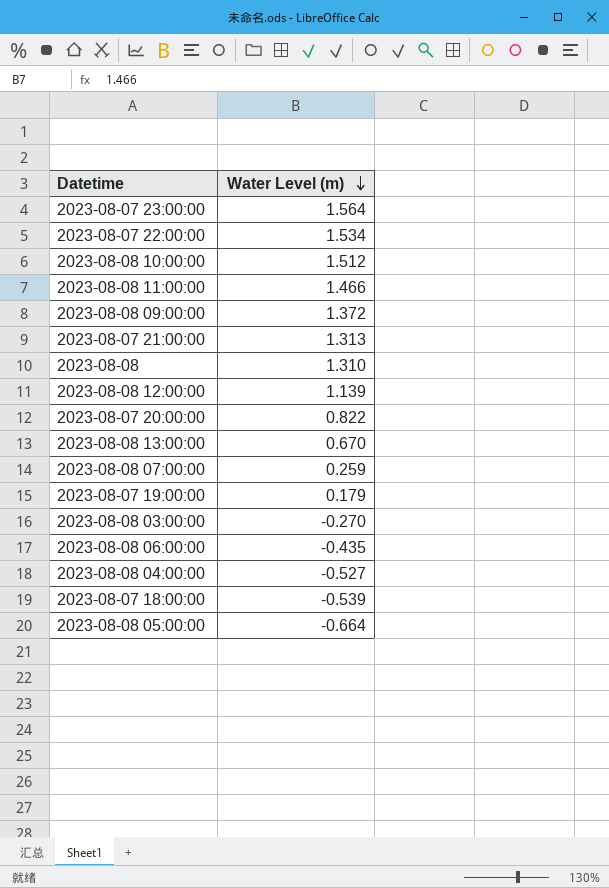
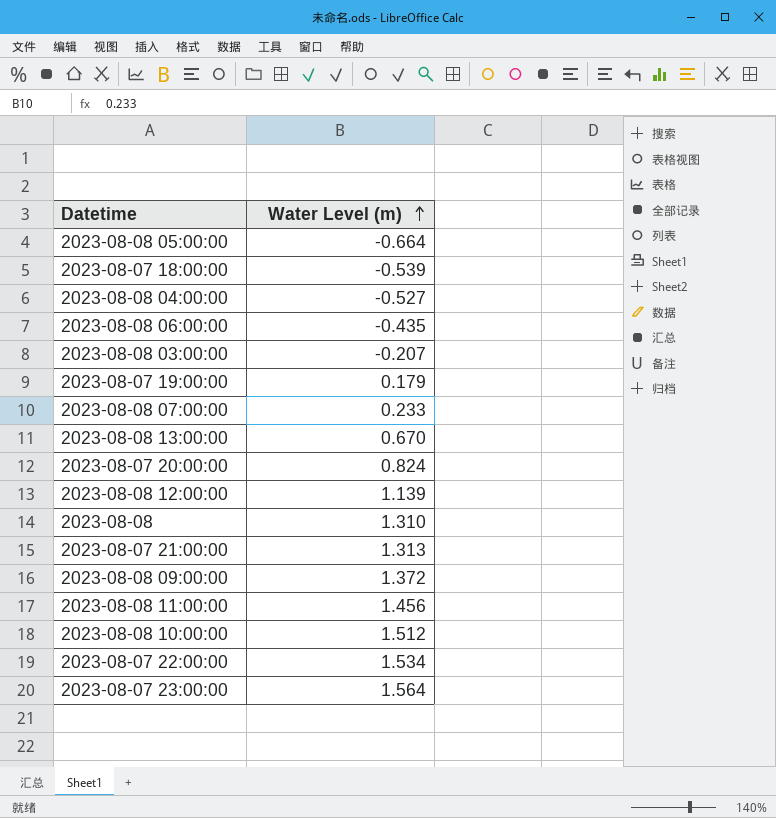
row order: Water Level (m) descending -> Water Level (m) ascending
2023-08-08 03:00:00 | Water Level (m): -0.270 -> -0.207
2023-08-08 07:00:00 | Water Level (m): 0.259 -> 0.233
2023-08-07 20:00:00 | Water Level (m): 0.822 -> 0.824
2023-08-08 11:00:00 | Water Level (m): 1.466 -> 1.456

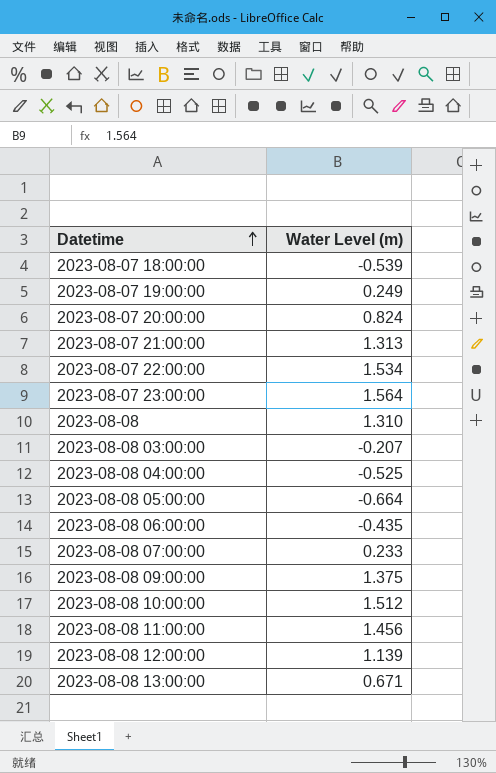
row order: Water Level (m) ascending -> Datetime ascending
2023-08-07 19:00:00 | Water Level (m): 0.179 -> 0.249
2023-08-08 04:00:00 | Water Level (m): -0.527 -> -0.525
2023-08-08 09:00:00 | Water Level (m): 1.372 -> 1.375
2023-08-08 13:00:00 | Water Level (m): 0.670 -> 0.671

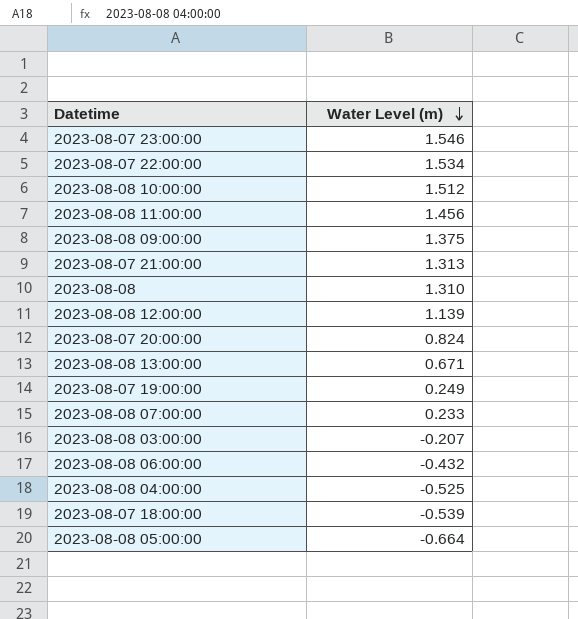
row order: Datetime ascending -> Water Level (m) descending
2023-08-07 23:00:00 | Water Level (m): 1.564 -> 1.546
2023-08-08 06:00:00 | Water Level (m): -0.435 -> -0.432

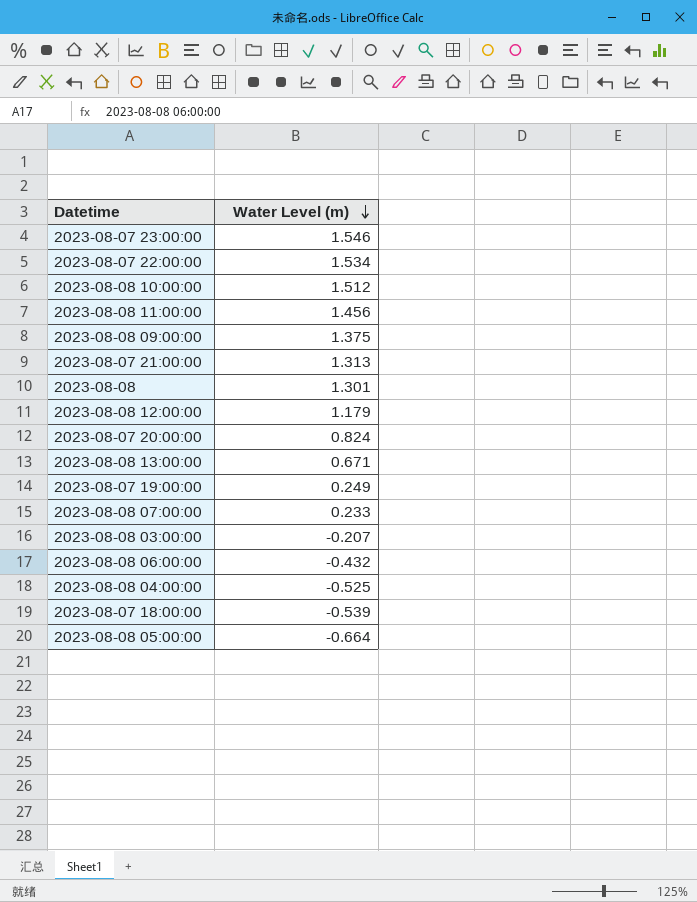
2023-08-08 | Water Level (m): 1.310 -> 1.301
2023-08-08 12:00:00 | Water Level (m): 1.139 -> 1.179

